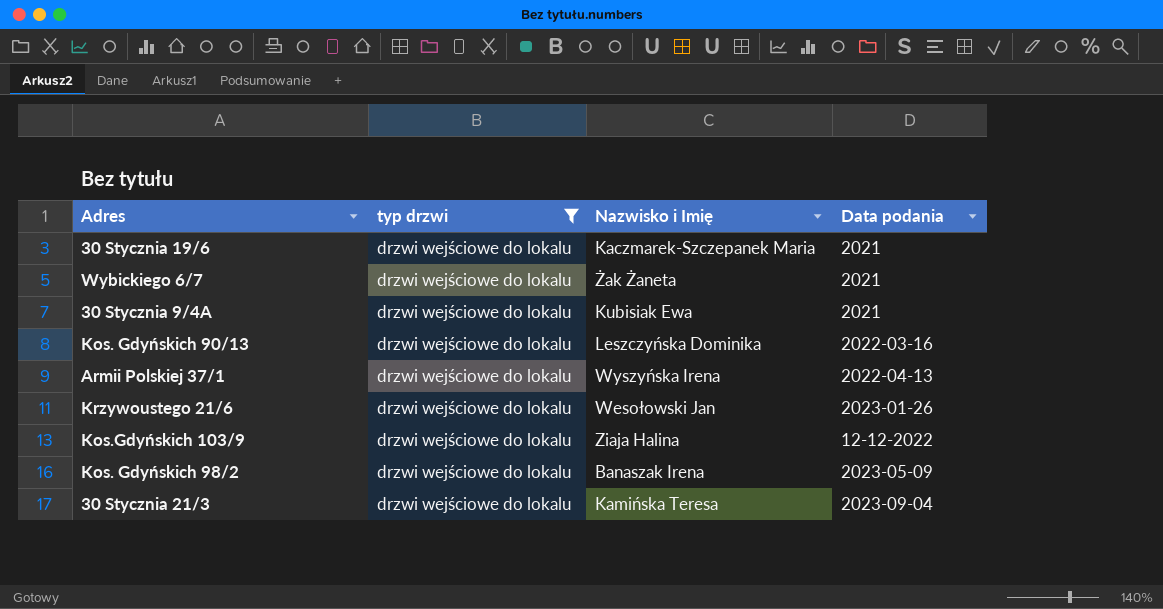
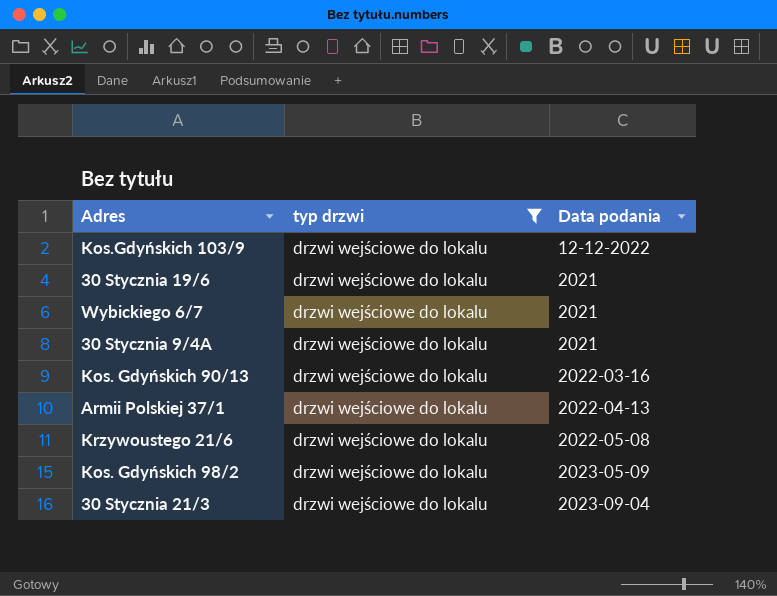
row order: none -> Data podania ascending
column Nazwisko i Imię | position: 3 -> none
Krzywoustego 21/6 | Data podania: 2023-01-26 -> 2022-05-08

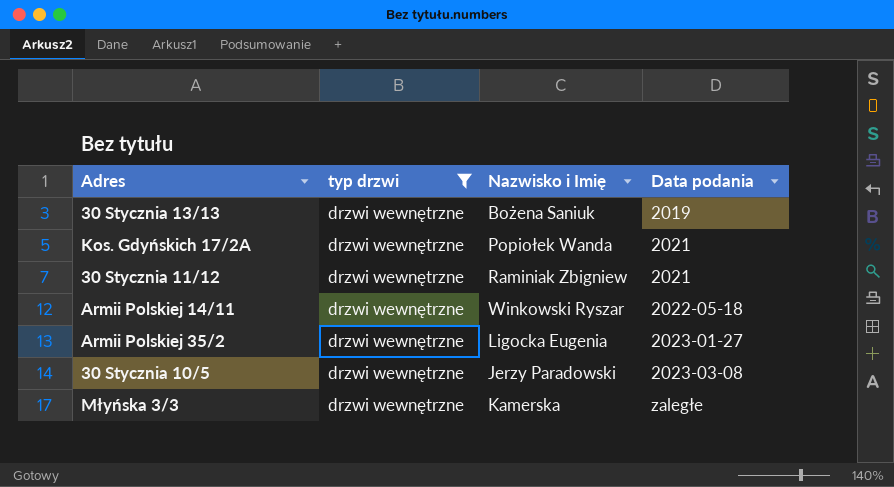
filter: typ drzwi = drzwi wejściowe do lokalu -> typ drzwi = drzwi wewnętrzne
column Nazwisko i Imię | position: none -> 3

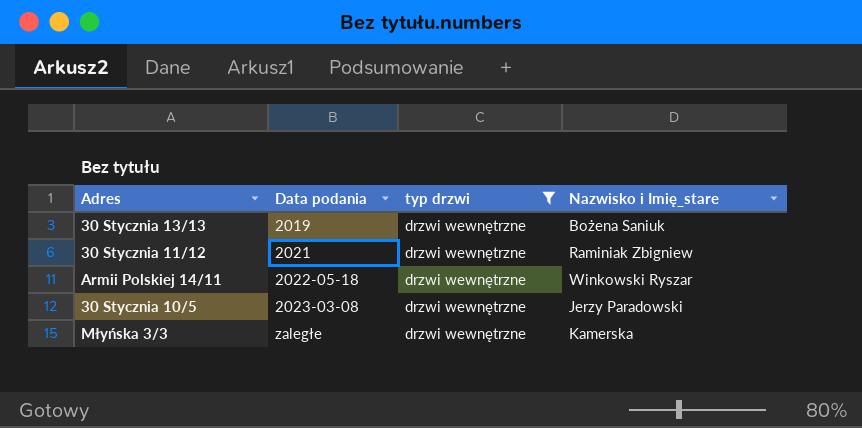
column Data podania | position: 4 -> 2
column name: Nazwisko i Imię -> Nazwisko i Imię_stare
row Kos. Gdyńskich 17/2A: drzwi wewnętrzne | Popiołek Wanda | 2021 -> none
row Armii Polskiej 35/2: drzwi wewnętrzne | Ligocka Eugenia | 2023-01-27 -> none

